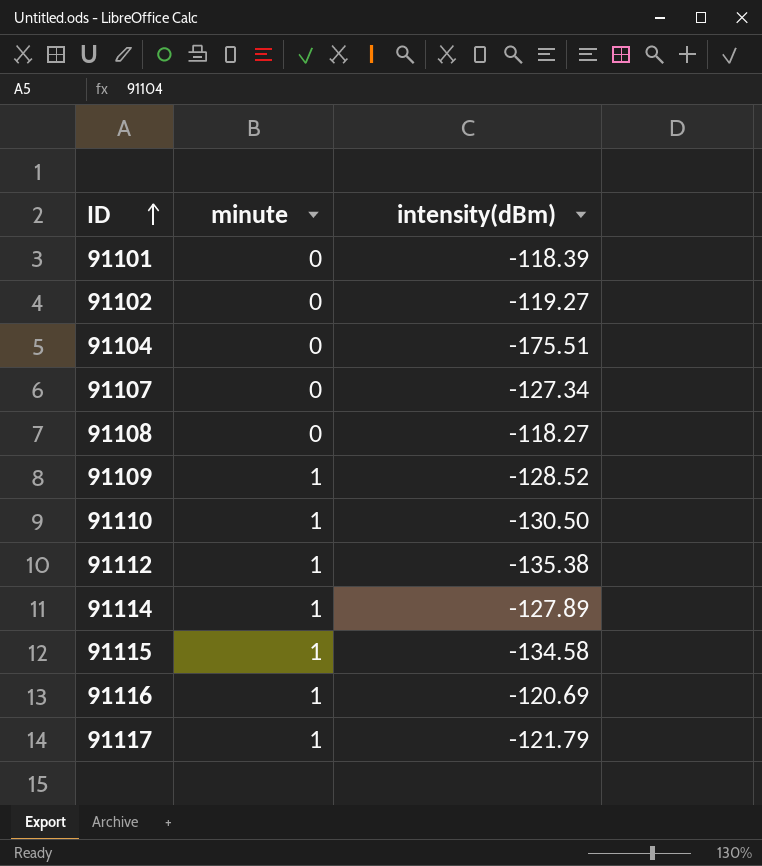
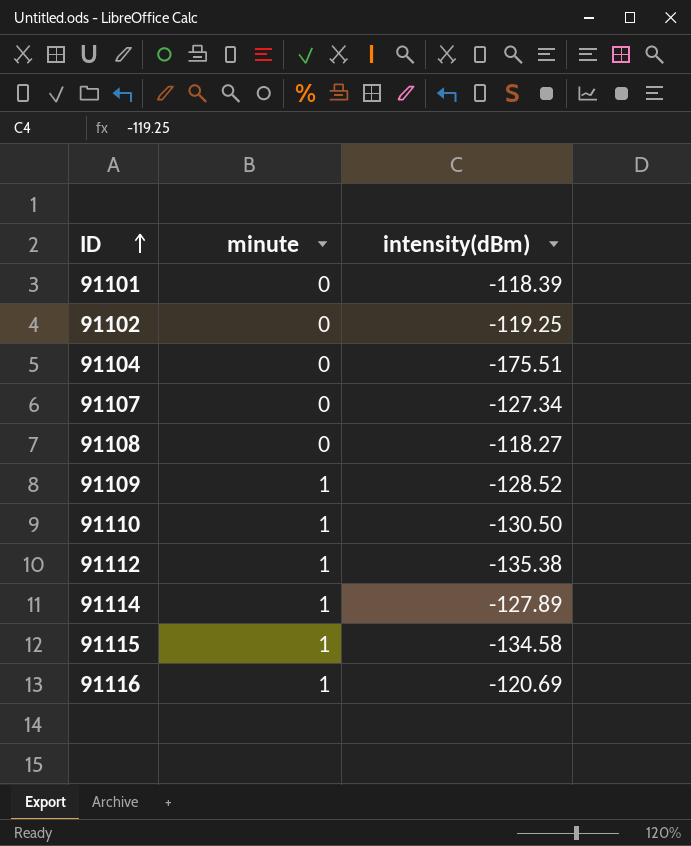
row 91117: 1 | -121.79 -> none
91102 | intensity(dBm): -119.27 -> -119.25

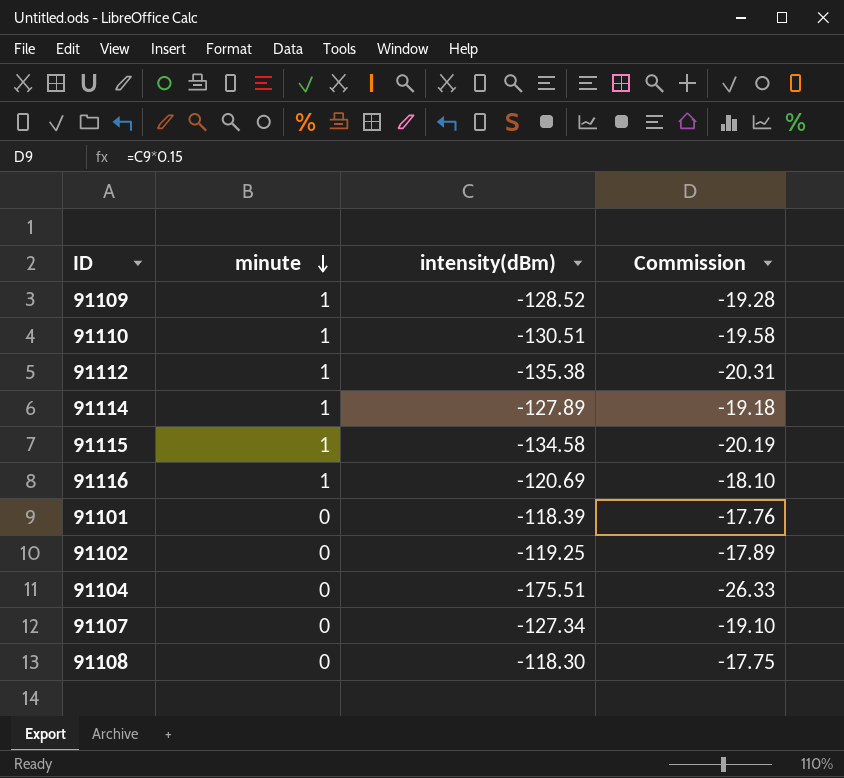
row order: ID ascending -> minute descending
column Commission | formula: none -> [intensity(dBm)] * 0.15
91110 | intensity(dBm): -130.50 -> -130.51
91108 | intensity(dBm): -118.27 -> -118.30

